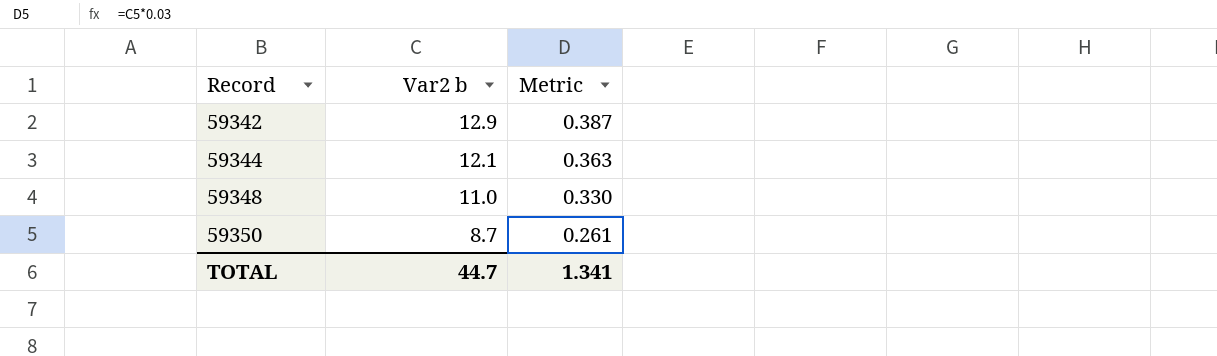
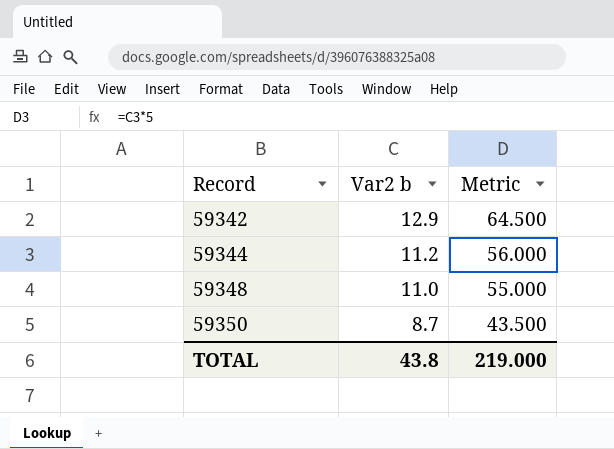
column Metric | formula: [Var2 b] * 0.03 -> [Var2 b] * 5
59344 | Var2 b: 12.1 -> 11.2
TOTAL | Var2 b: 44.7 -> 43.8
TOTAL | Metric: 1.341 -> 219.000

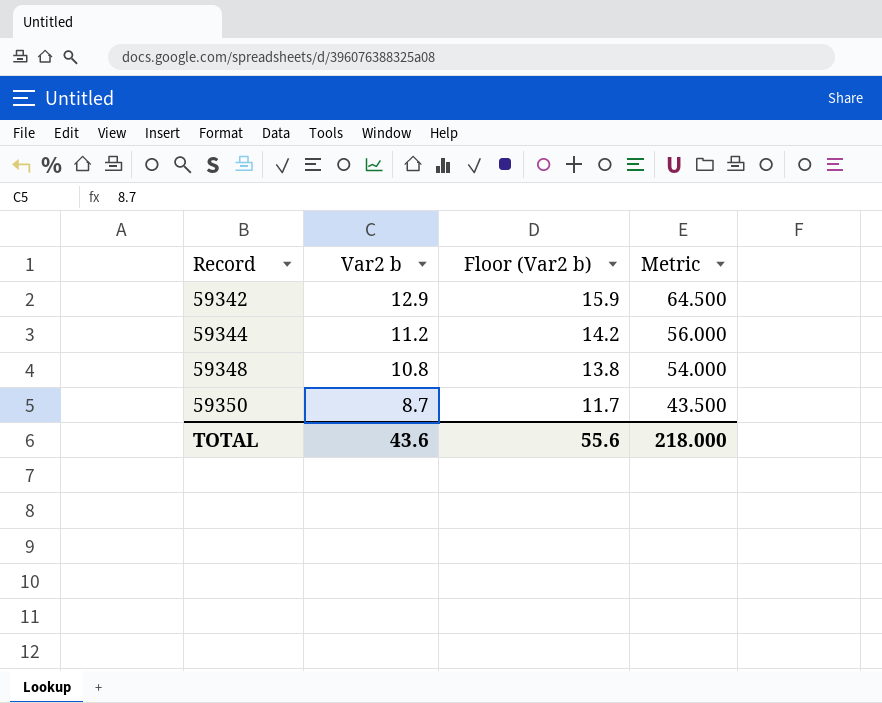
column Floor (Var2 b) | formula: none -> [Var2 b] + 3
59348 | Var2 b: 11.0 -> 10.8
59348 | Metric: 55.000 -> 54.000
TOTAL | Var2 b: 43.8 -> 43.6
TOTAL | Metric: 219.000 -> 218.000

